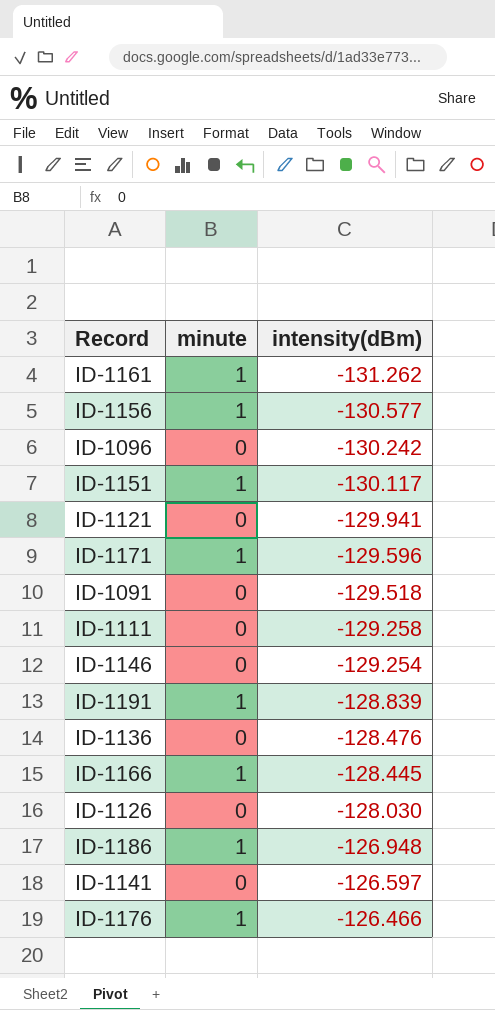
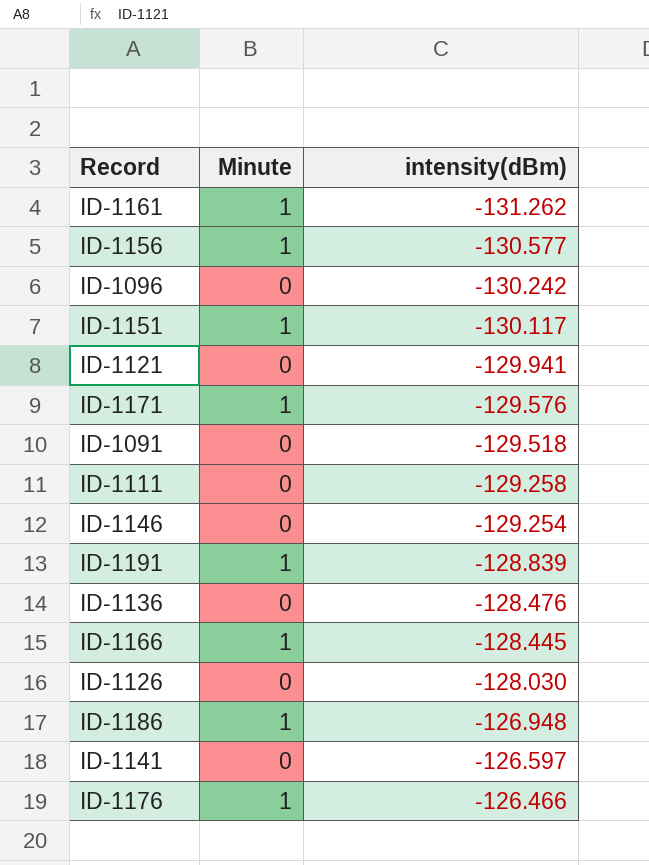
column name: minute -> Minute
ID-1171 | intensity(dBm): -129.596 -> -129.576

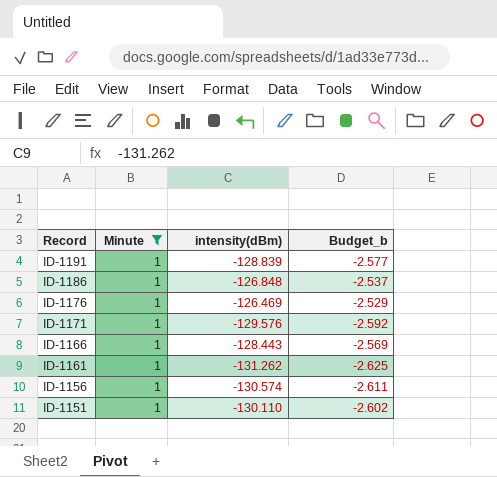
filter: none -> Minute = 1
row order: intensity(dBm) ascending -> Record descending
column Budget_b | formula: none -> [intensity(dBm)] * 0.02
ID-1186 | intensity(dBm): -126.948 -> -126.848
ID-1176 | intensity(dBm): -126.466 -> -126.469
ID-1166 | intensity(dBm): -128.445 -> -128.443
ID-1156 | intensity(dBm): -130.577 -> -130.574
ID-1151 | intensity(dBm): -130.117 -> -130.110

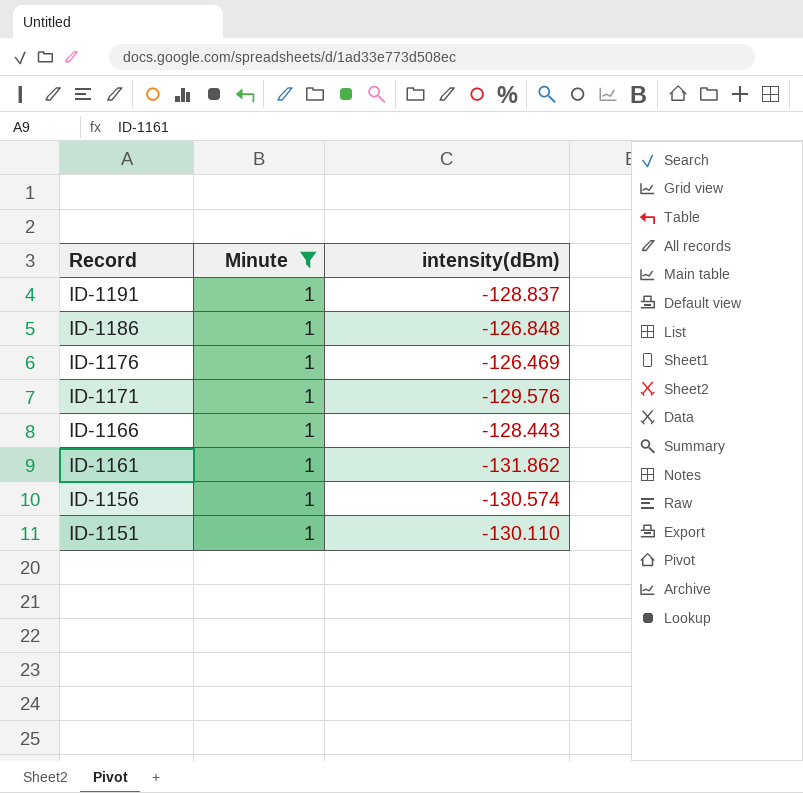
column Budget_b | formula: [intensity(dBm)] * 0.02 -> none
ID-1191 | intensity(dBm): -128.839 -> -128.837
ID-1161 | intensity(dBm): -131.262 -> -131.862

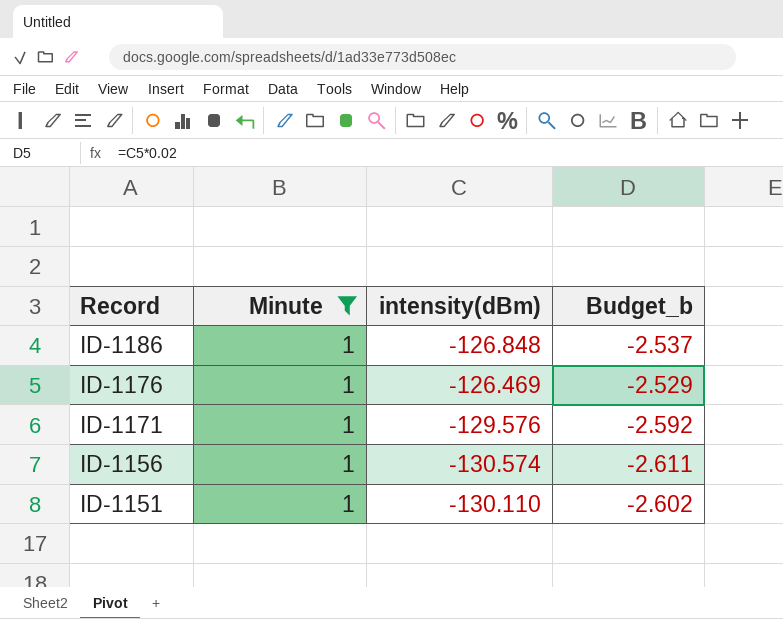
column Budget_b | formula: none -> [intensity(dBm)] * 0.02
row ID-1191: 1 | -128.837 -> none
row ID-1166: 1 | -128.443 -> none
row ID-1161: 1 | -131.862 -> none

